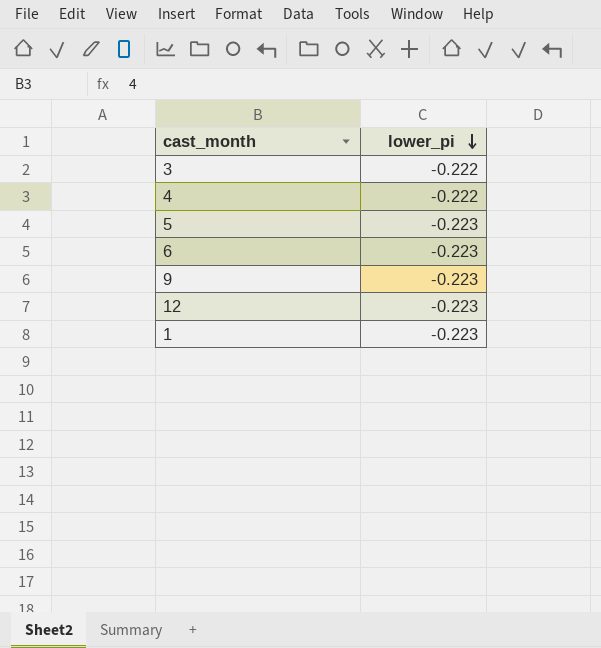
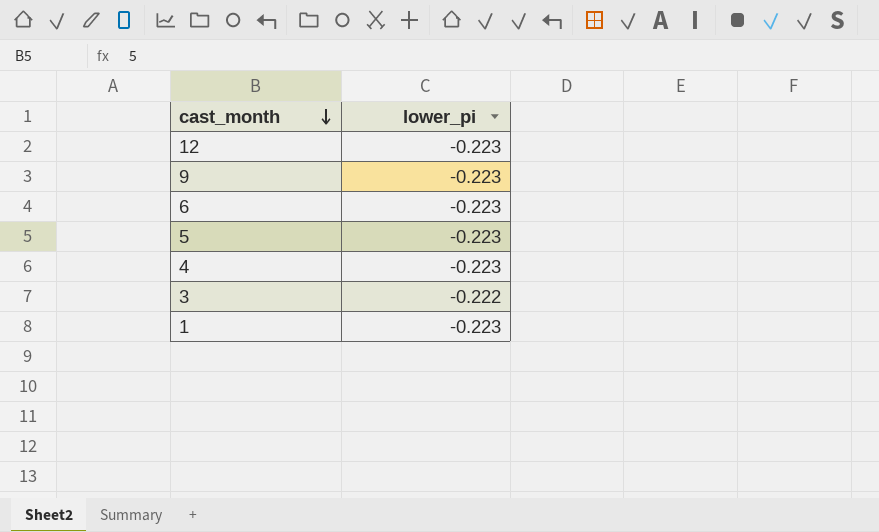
row order: lower_pi descending -> cast_month descending
4 | lower_pi: -0.222 -> -0.223

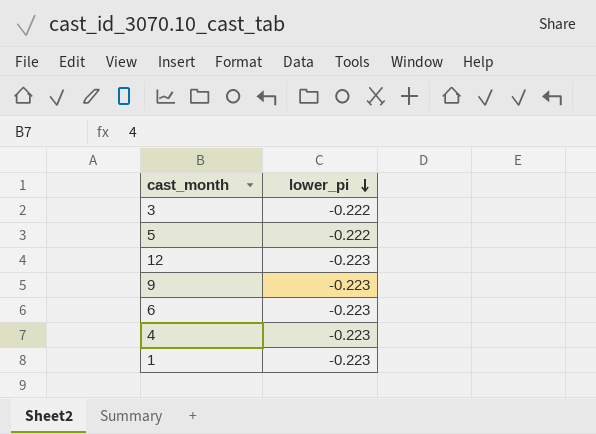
row order: cast_month descending -> lower_pi descending
5 | lower_pi: -0.223 -> -0.222

